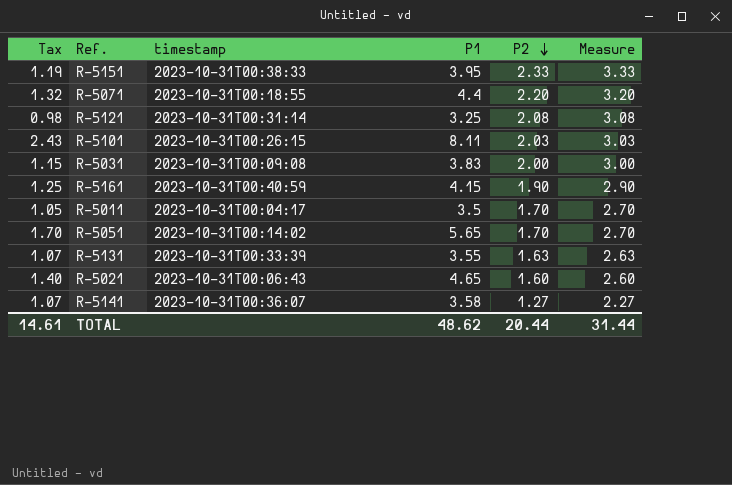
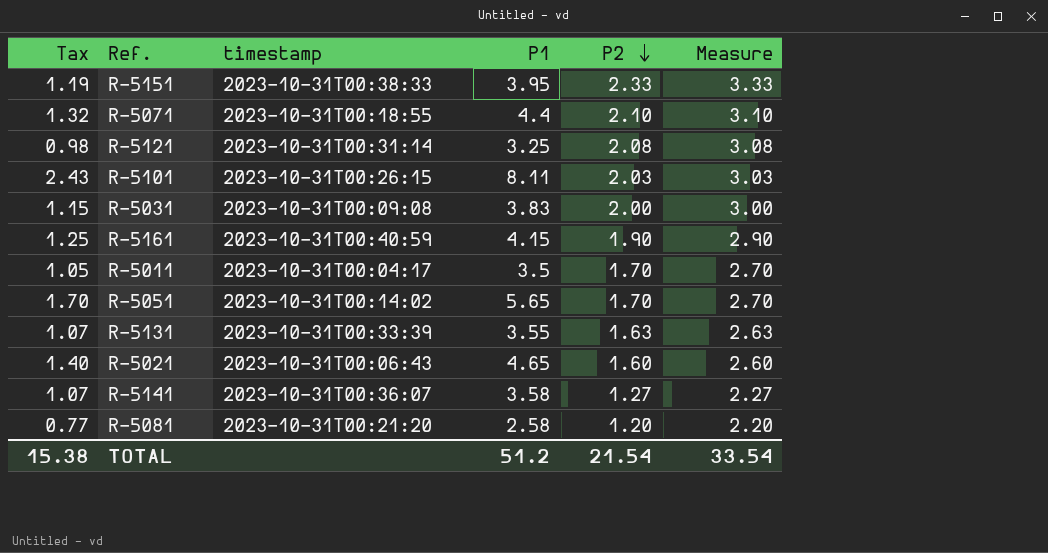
R-5071 | P2: 2.20 -> 2.10
R-5071 | Measure: 3.20 -> 3.10
row R-5081: none -> 0.77 | 2023-10-31T00:21:20 | 2.58 | 1.20 | 2.20
TOTAL | Tax: 14.61 -> 15.38
TOTAL | P1: 48.62 -> 51.2
TOTAL | P2: 20.44 -> 21.54
TOTAL | Measure: 31.44 -> 33.54

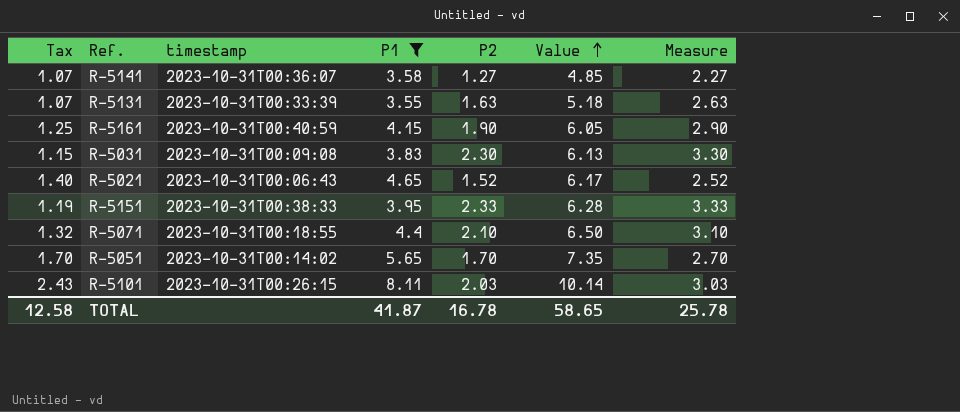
filter: none -> P1 >= 3.55
row order: P2 descending -> Value ascending
column Value | formula: none -> [P1] + [P2]
R-5031 | P2: 2.00 -> 2.30
R-5031 | Measure: 3.00 -> 3.30
R-5021 | P2: 1.60 -> 1.52
R-5021 | Measure: 2.60 -> 2.52
TOTAL | Tax: 15.38 -> 12.58
TOTAL | P1: 51.2 -> 41.87
TOTAL | P2: 21.54 -> 16.78
TOTAL | Measure: 33.54 -> 25.78

